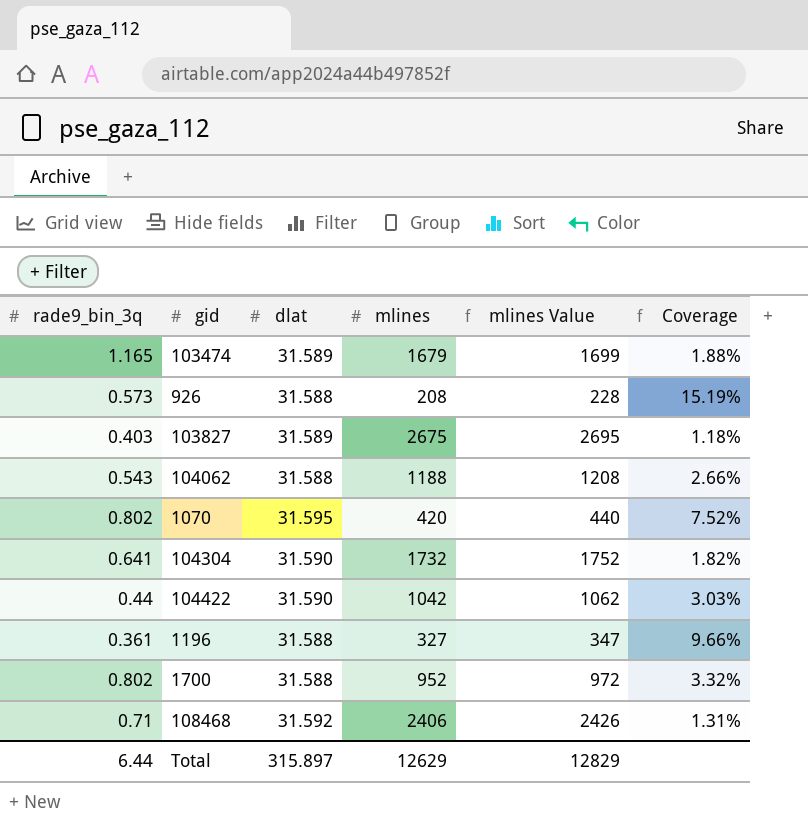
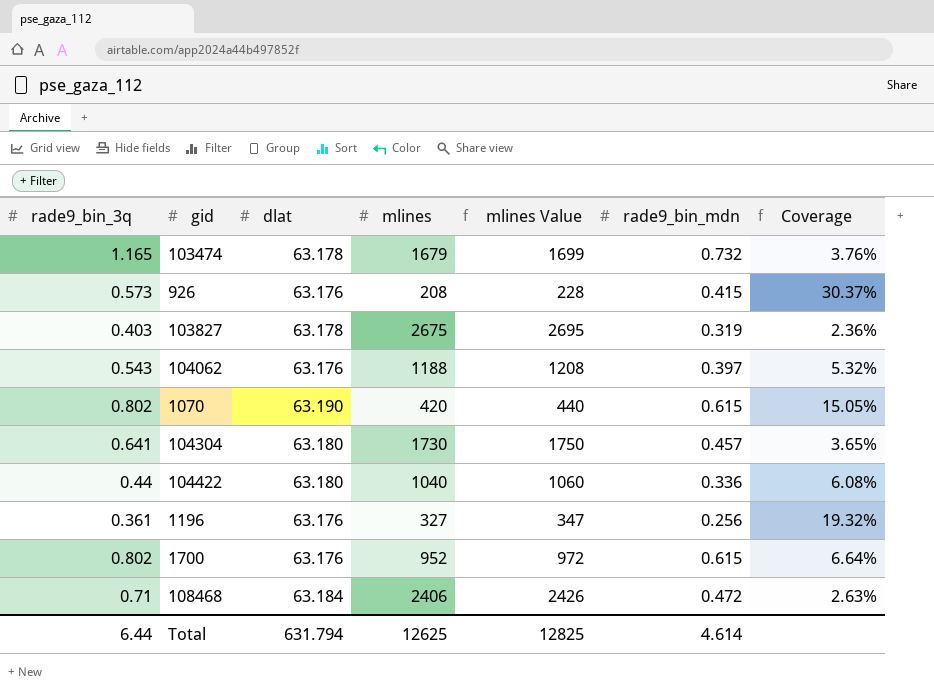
column rade9_bin_mdn | position: none -> 6
103474 | dlat: 31.589 -> 63.178
103474 | Coverage: 1.88% -> 3.76%
926 | dlat: 31.588 -> 63.176
926 | Coverage: 15.19% -> 30.37%
103827 | dlat: 31.589 -> 63.178
103827 | Coverage: 1.18% -> 2.36%
104062 | dlat: 31.588 -> 63.176
104062 | Coverage: 2.66% -> 5.32%
1070 | dlat: 31.595 -> 63.190
1070 | Coverage: 7.52% -> 15.05%
104304 | dlat: 31.590 -> 63.180
104304 | mlines: 1732 -> 1730
104304 | mlines Value: 1752 -> 1750
104304 | Coverage: 1.82% -> 3.65%
104422 | dlat: 31.590 -> 63.180
104422 | mlines: 1042 -> 1040
104422 | mlines Value: 1062 -> 1060
104422 | Coverage: 3.03% -> 6.08%
1196 | dlat: 31.588 -> 63.176
1196 | Coverage: 9.66% -> 19.32%
1700 | dlat: 31.588 -> 63.176
1700 | Coverage: 3.32% -> 6.64%
108468 | dlat: 31.592 -> 63.184
108468 | Coverage: 1.31% -> 2.63%
Total | dlat: 315.897 -> 631.794
Total | mlines: 12629 -> 12625
Total | mlines Value: 12829 -> 12825

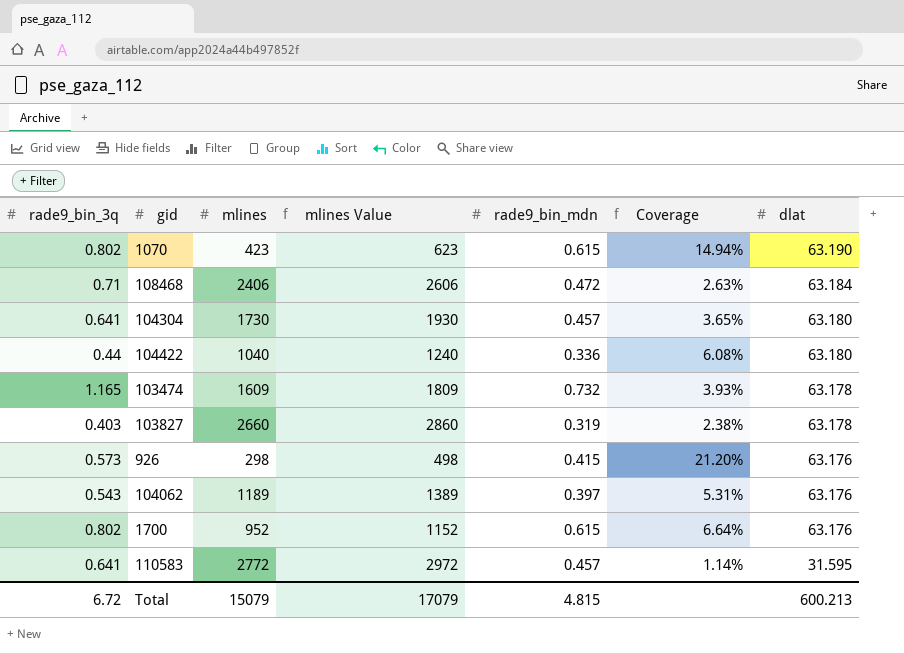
row order: none -> dlat descending
column mlines Value | formula: [mlines] + 20 -> [mlines] + 200
column dlat | position: 3 -> 7
row 1196: 0.361 | 63.176 | 327 | 347 | 0.256 | 19.32% -> none
1070 | mlines: 420 -> 423
1070 | Coverage: 15.05% -> 14.94%
103474 | mlines: 1679 -> 1609
103474 | Coverage: 3.76% -> 3.93%
103827 | mlines: 2675 -> 2660
103827 | Coverage: 2.36% -> 2.38%
926 | mlines: 208 -> 298
926 | Coverage: 30.37% -> 21.20%
104062 | mlines: 1188 -> 1189
104062 | Coverage: 5.32% -> 5.31%
row 110583: none -> 0.641 | 2772 | 2972 | 0.457 | 1.14% | 31.595
Total | rade9_bin_3q: 6.44 -> 6.72
Total | mlines: 12625 -> 15079
Total | mlines Value: 12825 -> 17079
Total | rade9_bin_mdn: 4.614 -> 4.815
Total | dlat: 631.794 -> 600.213

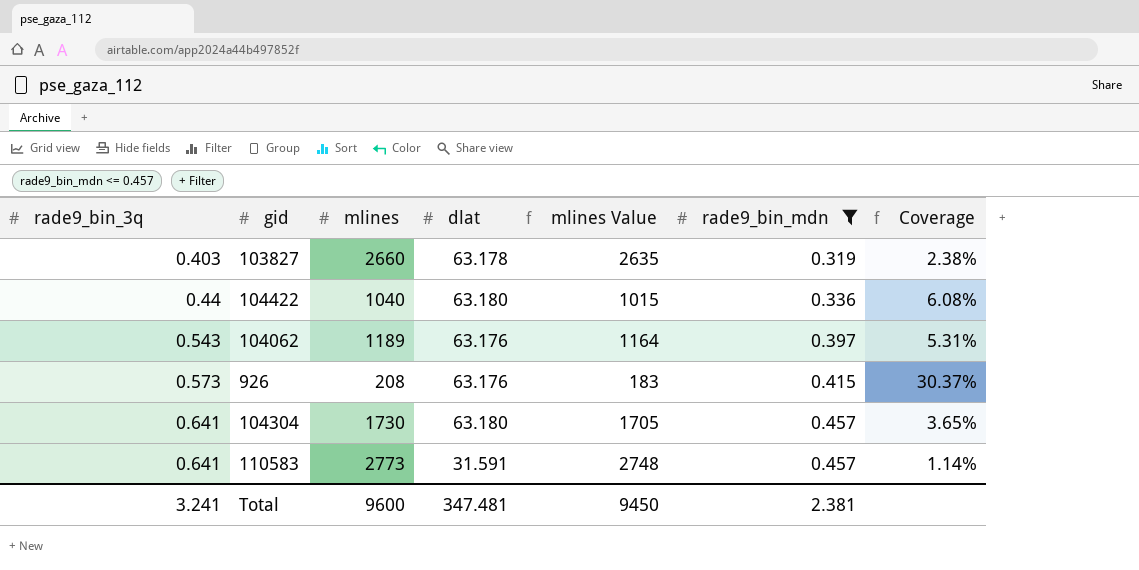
filter: none -> rade9_bin_mdn <= 0.457
row order: dlat descending -> rade9_bin_3q ascending
column dlat | position: 7 -> 4
column mlines Value | formula: [mlines] + 200 -> [mlines] - 25
926 | mlines: 298 -> 208
926 | Coverage: 21.20% -> 30.37%
110583 | mlines: 2772 -> 2773
110583 | dlat: 31.595 -> 31.591
Total | rade9_bin_3q: 6.72 -> 3.241
Total | mlines: 15079 -> 9600
Total | dlat: 600.213 -> 347.481
Total | mlines Value: 17079 -> 9450
Total | rade9_bin_mdn: 4.815 -> 2.381

